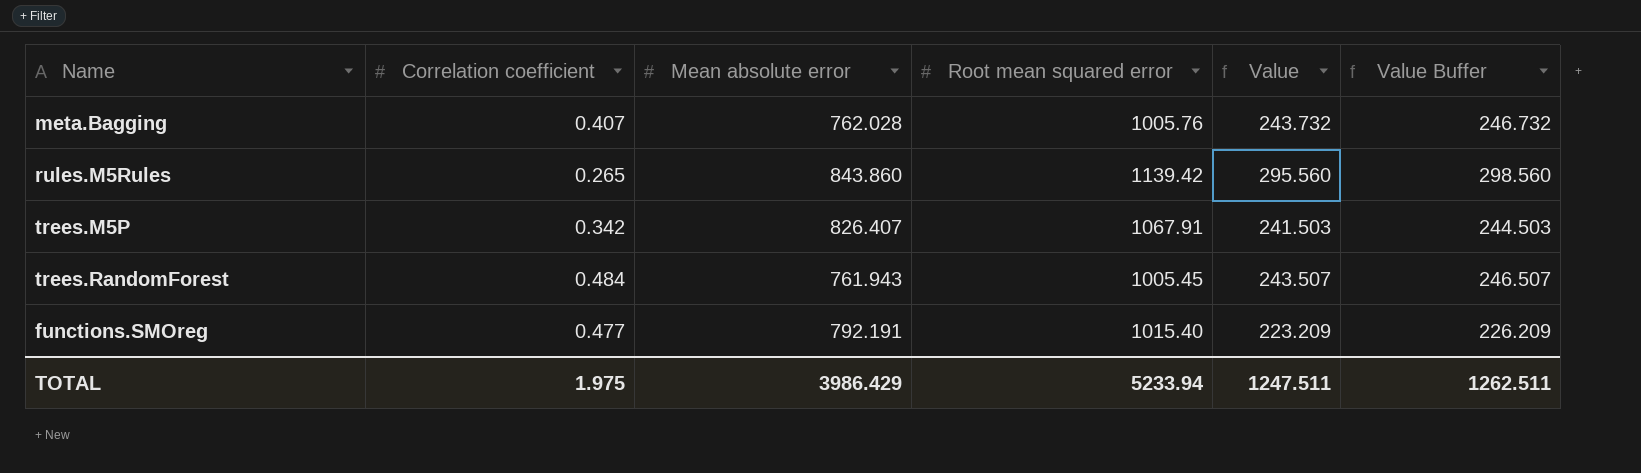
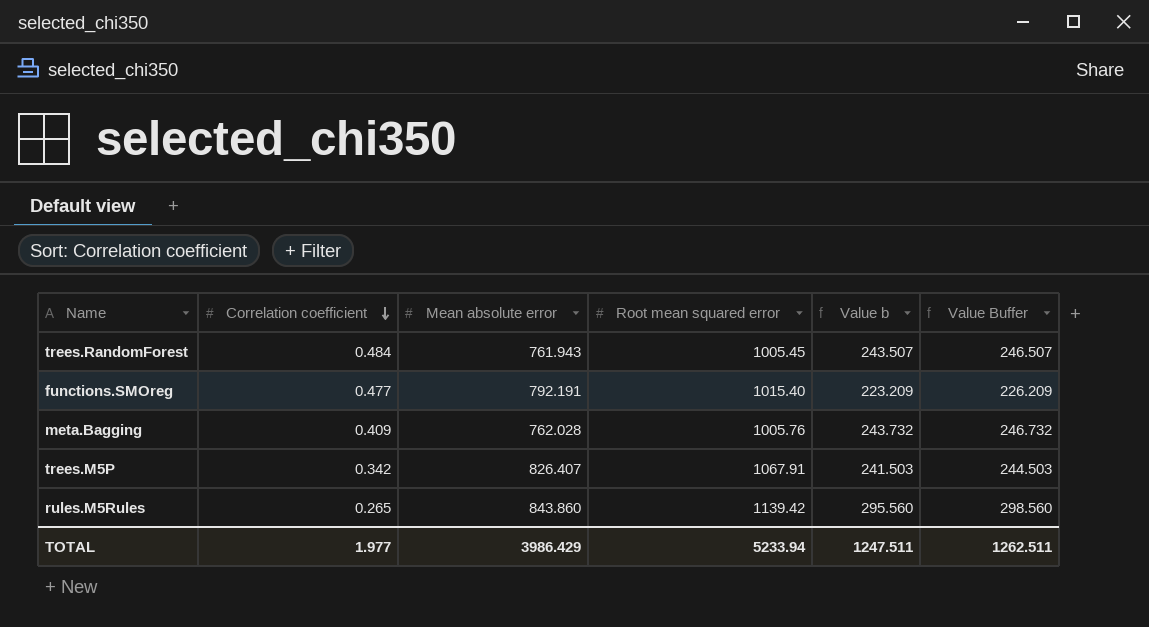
row order: none -> Correlation coefficient descending
column name: Value -> Value b
meta.Bagging | Correlation coefficient: 0.407 -> 0.409
TOTAL | Correlation coefficient: 1.975 -> 1.977

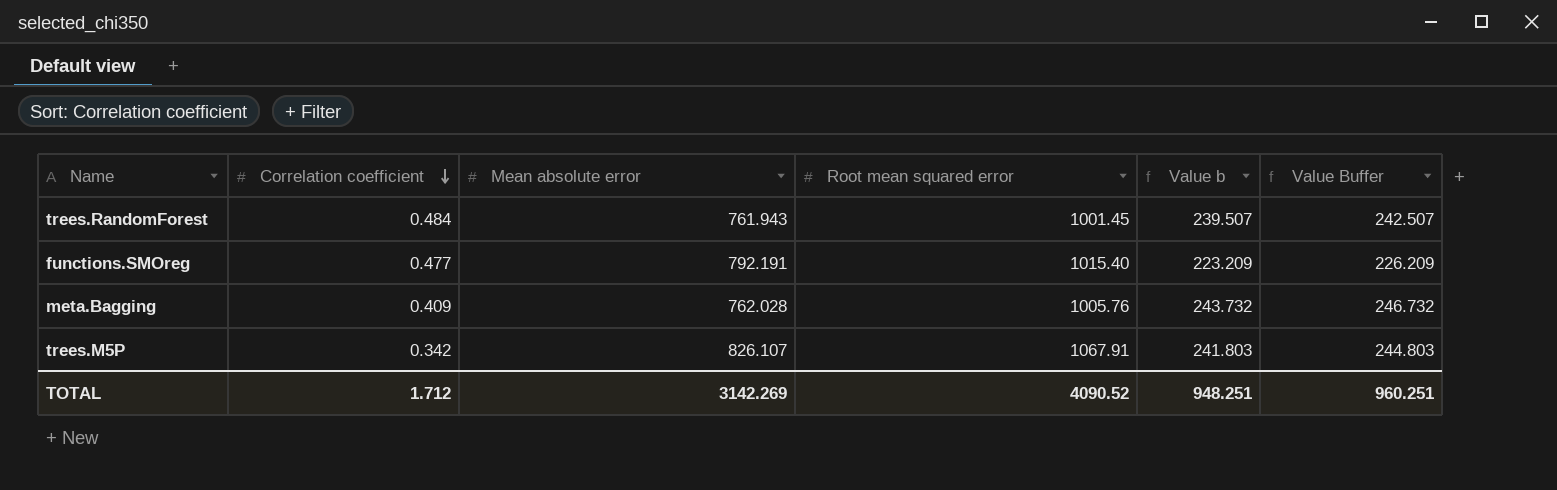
row rules.M5Rules: 0.265 | 843.860 | 1139.42 | 295.560 | 298.560 -> none
trees.RandomForest | Root mean squared error: 1005.45 -> 1001.45
trees.RandomForest | Value b: 243.507 -> 239.507
trees.RandomForest | Value Buffer: 246.507 -> 242.507
trees.M5P | Mean absolute error: 826.407 -> 826.107
trees.M5P | Value b: 241.503 -> 241.803
trees.M5P | Value Buffer: 244.503 -> 244.803
TOTAL | Correlation coefficient: 1.977 -> 1.712
TOTAL | Mean absolute error: 3986.429 -> 3142.269
TOTAL | Root mean squared error: 5233.94 -> 4090.52
TOTAL | Value b: 1247.511 -> 948.251
TOTAL | Value Buffer: 1262.511 -> 960.251

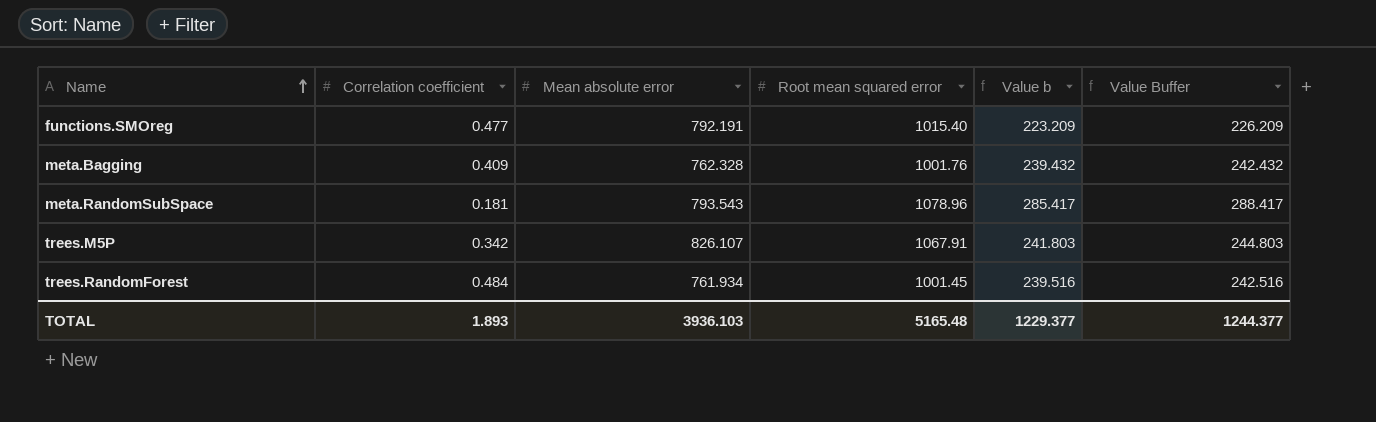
row order: Correlation coefficient descending -> Name ascending
meta.Bagging | Mean absolute error: 762.028 -> 762.328
meta.Bagging | Root mean squared error: 1005.76 -> 1001.76
meta.Bagging | Value b: 243.732 -> 239.432
meta.Bagging | Value Buffer: 246.732 -> 242.432
row meta.RandomSubSpace: none -> 0.181 | 793.543 | 1078.96 | 285.417 | 288.417
trees.RandomForest | Mean absolute error: 761.943 -> 761.934
trees.RandomForest | Value b: 239.507 -> 239.516
trees.RandomForest | Value Buffer: 242.507 -> 242.516
TOTAL | Correlation coefficient: 1.712 -> 1.893
TOTAL | Mean absolute error: 3142.269 -> 3936.103
TOTAL | Root mean squared error: 4090.52 -> 5165.48
TOTAL | Value b: 948.251 -> 1229.377
TOTAL | Value Buffer: 960.251 -> 1244.377

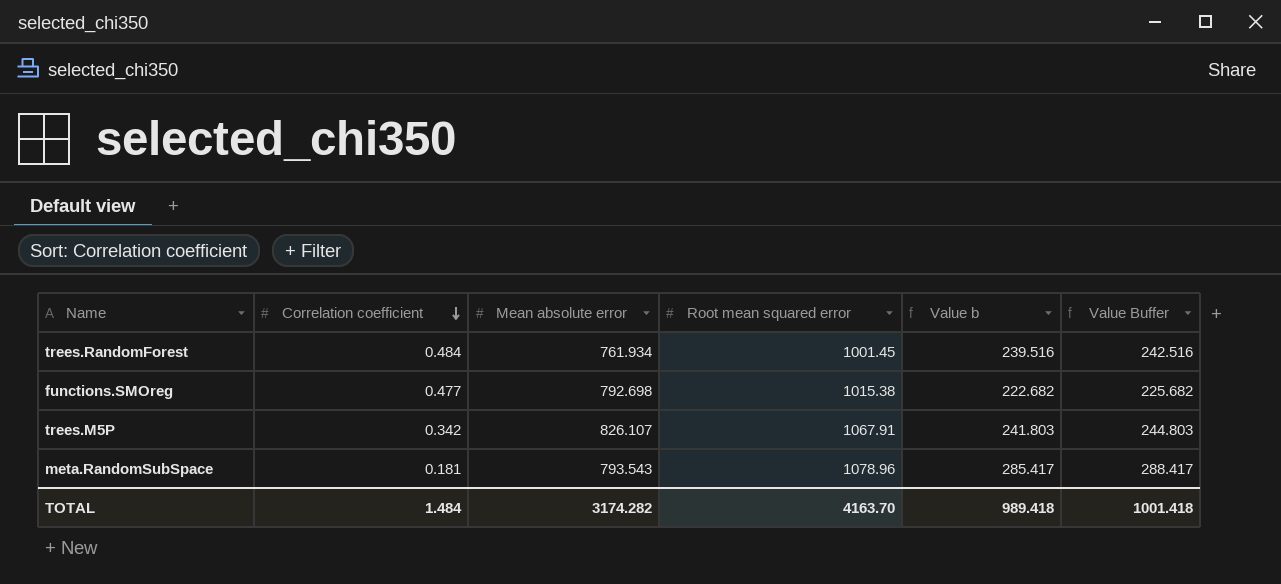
row order: Name ascending -> Correlation coefficient descending
row meta.Bagging: 0.409 | 762.328 | 1001.76 | 239.432 | 242.432 -> none
functions.SMOreg | Mean absolute error: 792.191 -> 792.698
functions.SMOreg | Root mean squared error: 1015.40 -> 1015.38
functions.SMOreg | Value b: 223.209 -> 222.682
functions.SMOreg | Value Buffer: 226.209 -> 225.682
TOTAL | Correlation coefficient: 1.893 -> 1.484
TOTAL | Mean absolute error: 3936.103 -> 3174.282
TOTAL | Root mean squared error: 5165.48 -> 4163.70
TOTAL | Value b: 1229.377 -> 989.418
TOTAL | Value Buffer: 1244.377 -> 1001.418

